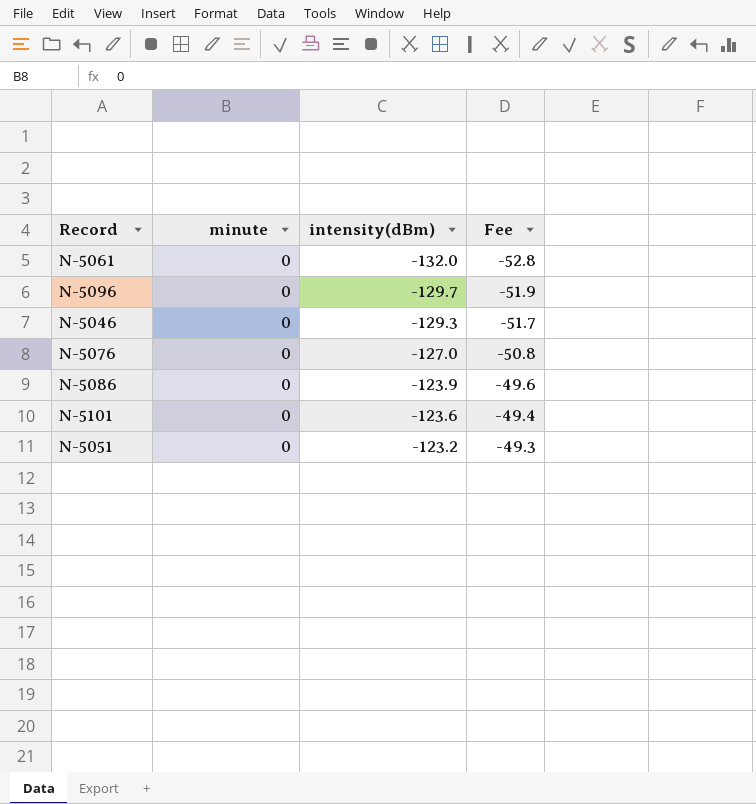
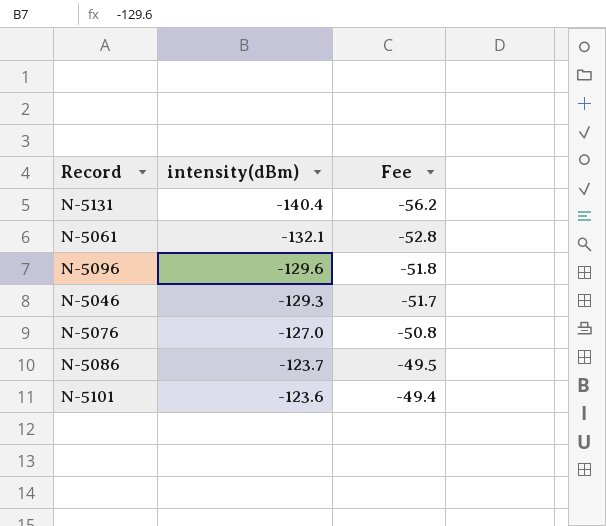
column minute | position: 2 -> none
row N-5051: 0 | -123.2 | -49.3 -> none
row N-5131: none -> -140.4 | -56.2
N-5061 | intensity(dBm): -132.0 -> -132.1
N-5096 | intensity(dBm): -129.7 -> -129.6
N-5096 | Fee: -51.9 -> -51.8
N-5086 | intensity(dBm): -123.9 -> -123.7
N-5086 | Fee: -49.6 -> -49.5

